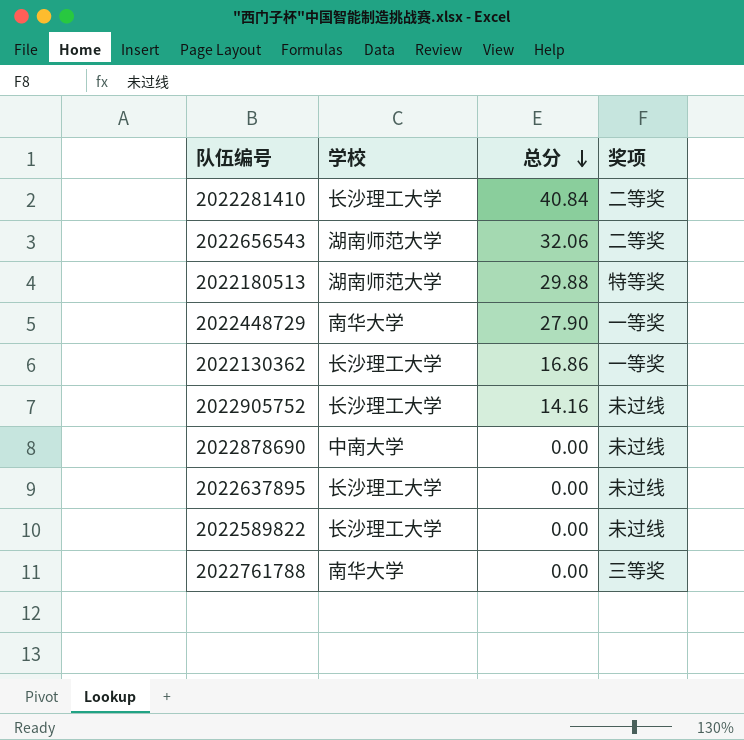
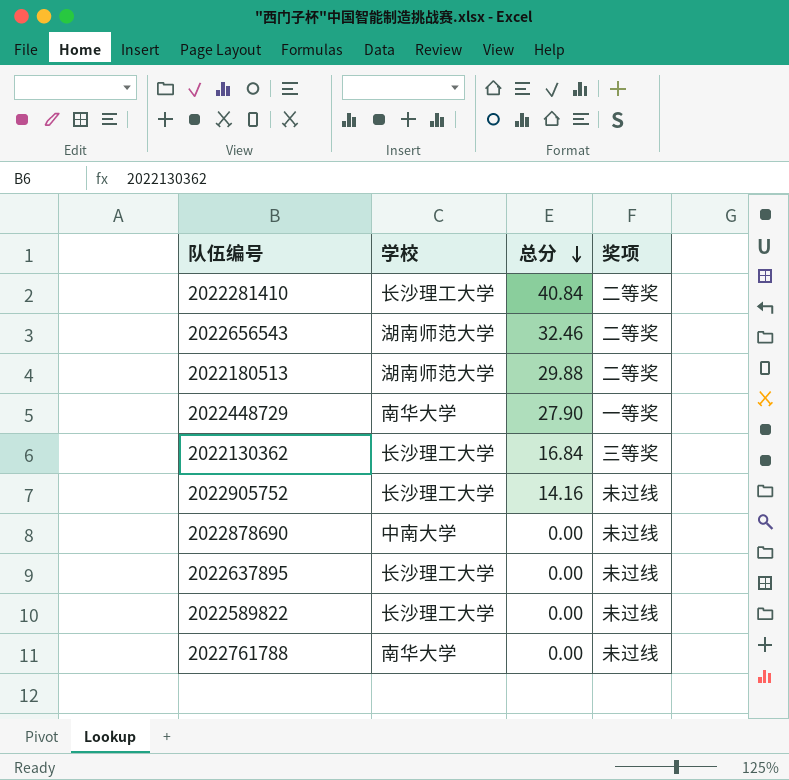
2022656543 | 总分: 32.06 -> 32.46
2022180513 | 奖项: 特等奖 -> 二等奖
2022130362 | 总分: 16.86 -> 16.84
2022130362 | 奖项: 一等奖 -> 三等奖
2022761788 | 奖项: 三等奖 -> 未过线

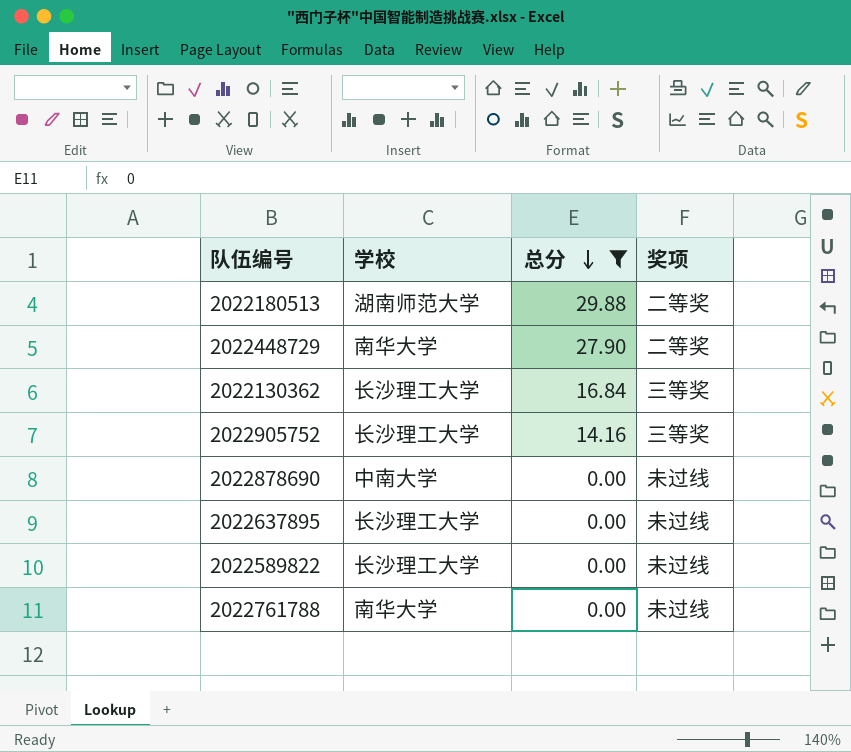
filter: none -> 总分 <= 29.88
2022448729 | 奖项: 一等奖 -> 二等奖
2022905752 | 奖项: 未过线 -> 三等奖

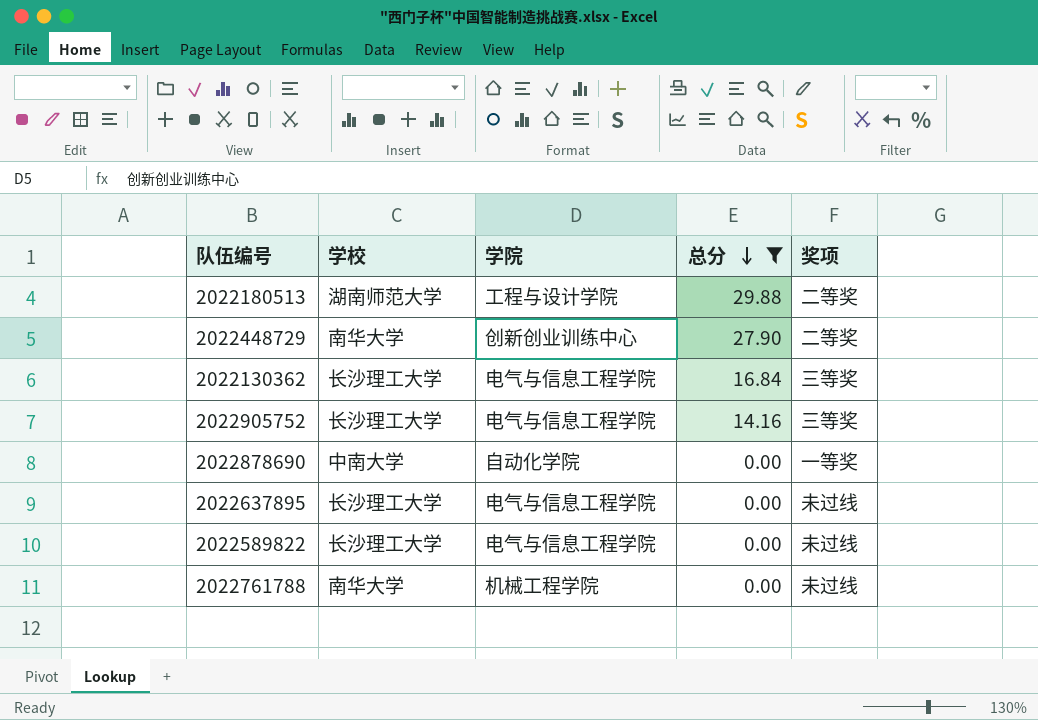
column 学院 | position: none -> 3
2022878690 | 奖项: 未过线 -> 一等奖

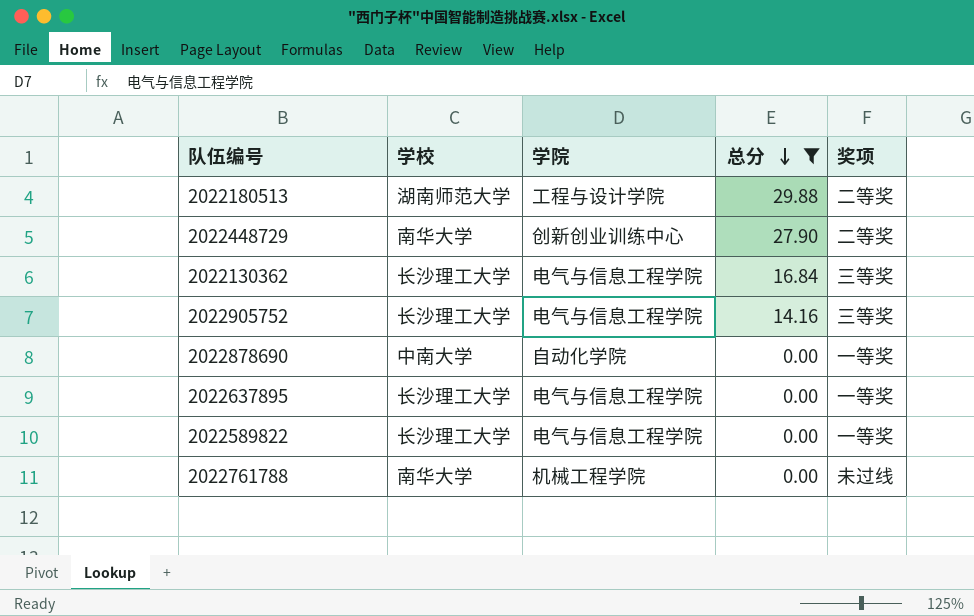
2022637895 | 奖项: 未过线 -> 一等奖
2022589822 | 奖项: 未过线 -> 一等奖

